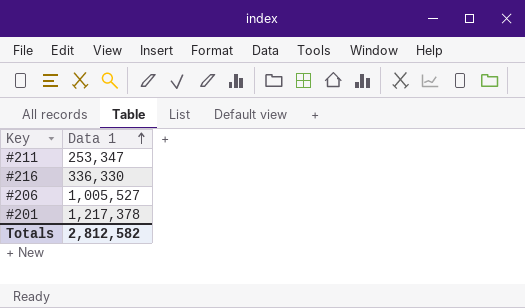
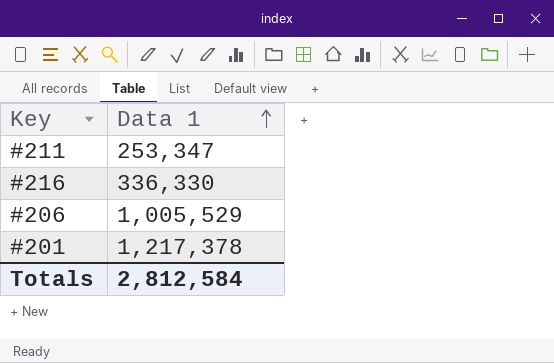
#206 | Data 1: 1,005,527 -> 1,005,529
Totals | Data 1: 2,812,582 -> 2,812,584

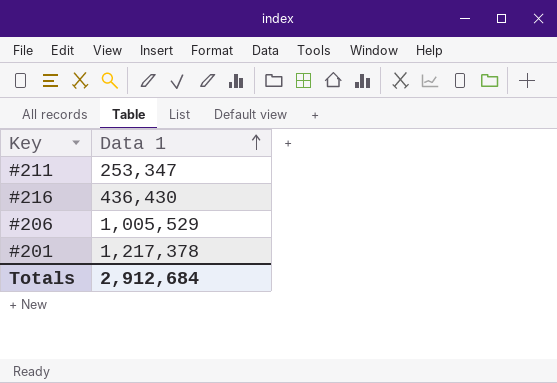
#216 | Data 1: 336,330 -> 436,430
Totals | Data 1: 2,812,584 -> 2,912,684

